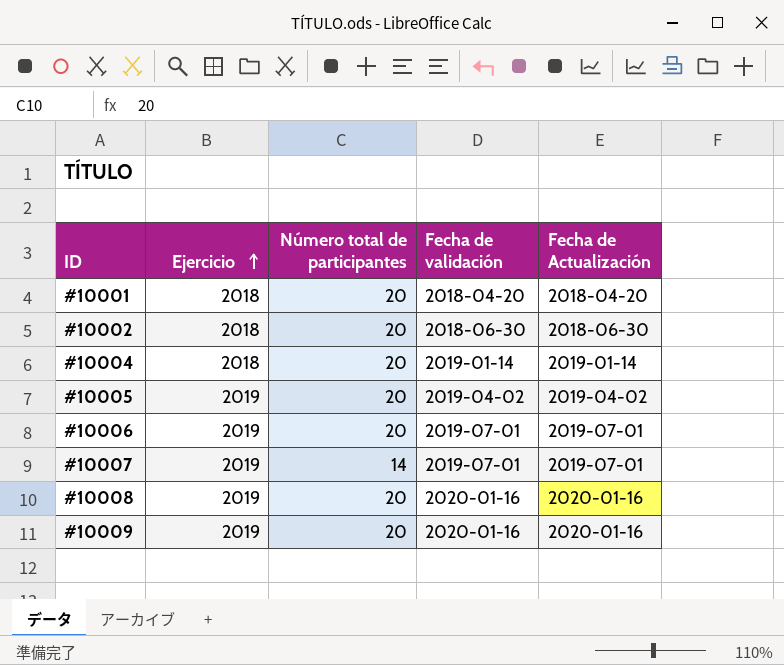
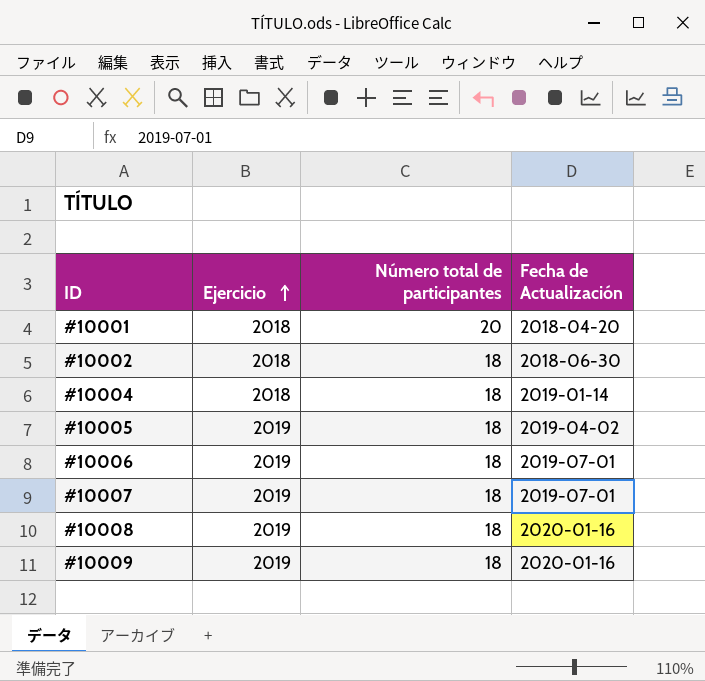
column Fecha de validación | position: 4 -> none
#10002 | Número total de participantes: 20 -> 18
#10004 | Número total de participantes: 20 -> 18
#10005 | Número total de participantes: 20 -> 18
#10006 | Número total de participantes: 20 -> 18
#10007 | Número total de participantes: 14 -> 18
#10008 | Número total de participantes: 20 -> 18
#10009 | Número total de participantes: 20 -> 18

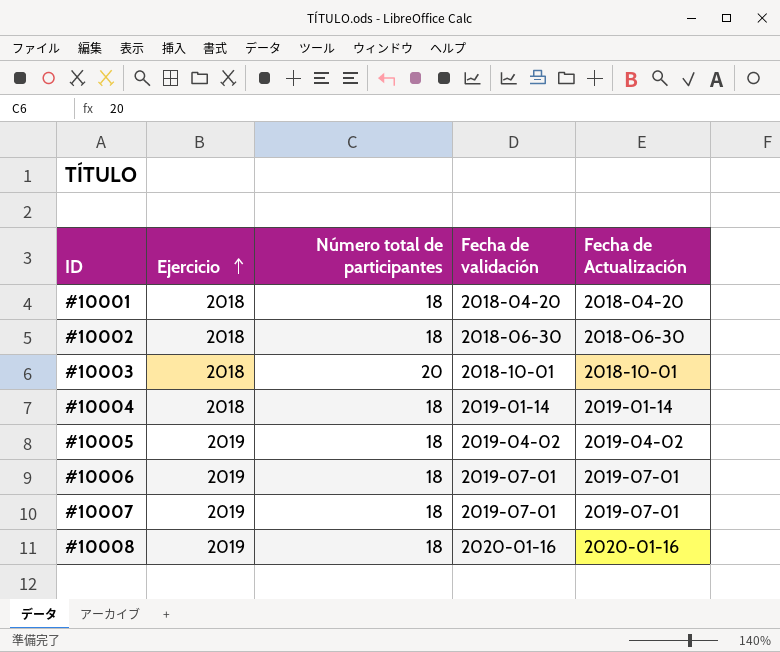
column Fecha de validación | position: none -> 4
row #10009: 2019 | 18 | 2020-01-16 -> none
#10001 | Número total de participantes: 20 -> 18
row #10003: none -> 2018 | 20 | 2018-10-01 | 2018-10-01

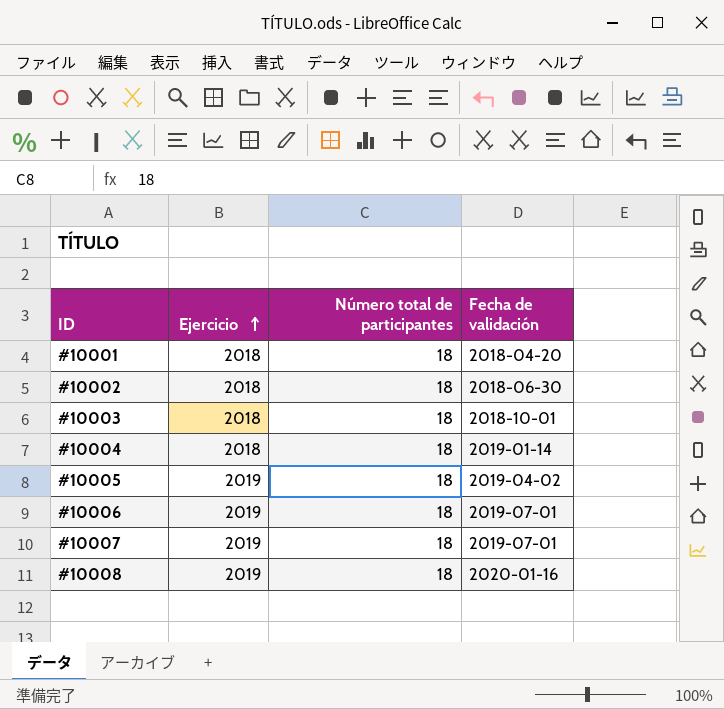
column Fecha de Actualización | position: 5 -> none
#10003 | Número total de participantes: 20 -> 18

